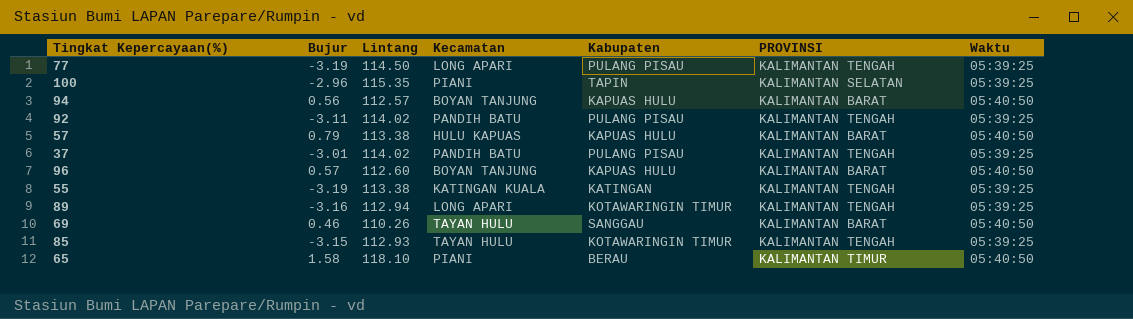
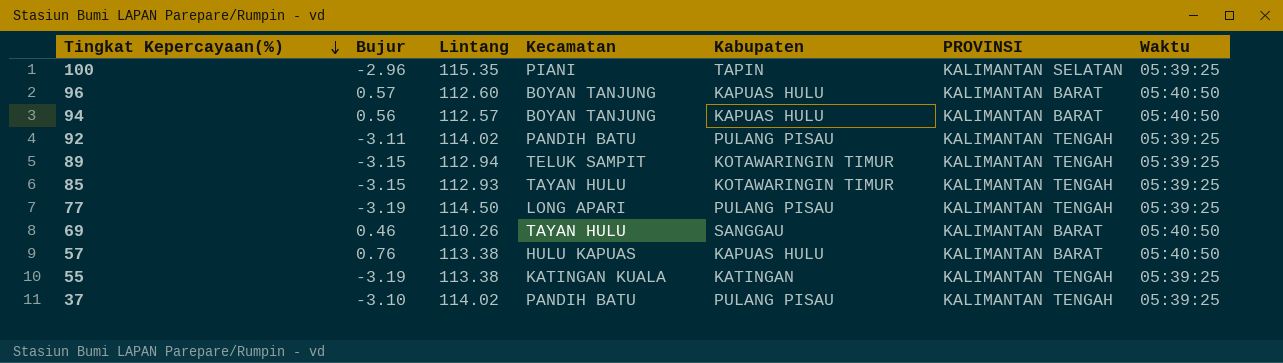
row order: none -> Tingkat Kepercayaan(%) descending
row 65: 1.58 | 118.10 | PIANI | BERAU | KALIMANTAN TIMUR | 05:40:50 -> none
89 | Bujur: -3.16 -> -3.15
89 | Kecamatan: LONG APARI -> TELUK SAMPIT
57 | Bujur: 0.79 -> 0.76
37 | Bujur: -3.01 -> -3.10

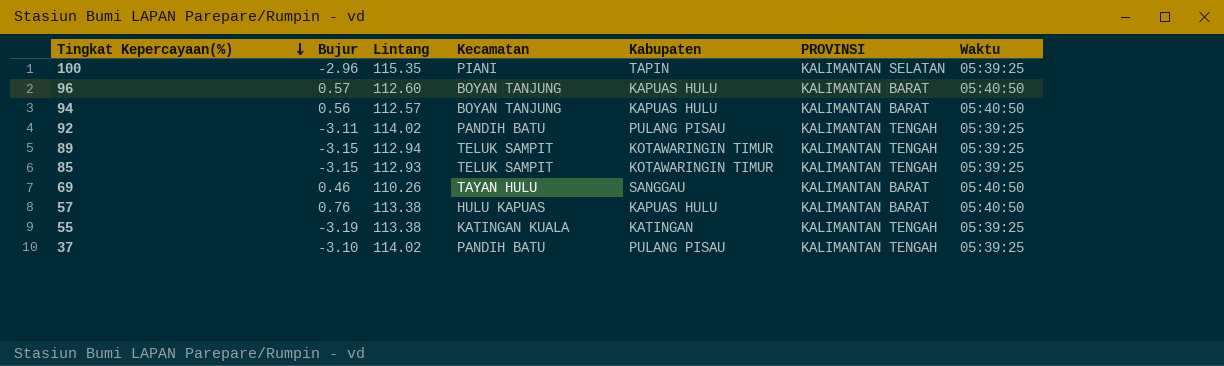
row 77: -3.19 | 114.50 | LONG APARI | PULANG PISAU | KALIMANTAN TENGAH | 05:39:25 -> none
85 | Kecamatan: TAYAN HULU -> TELUK SAMPIT

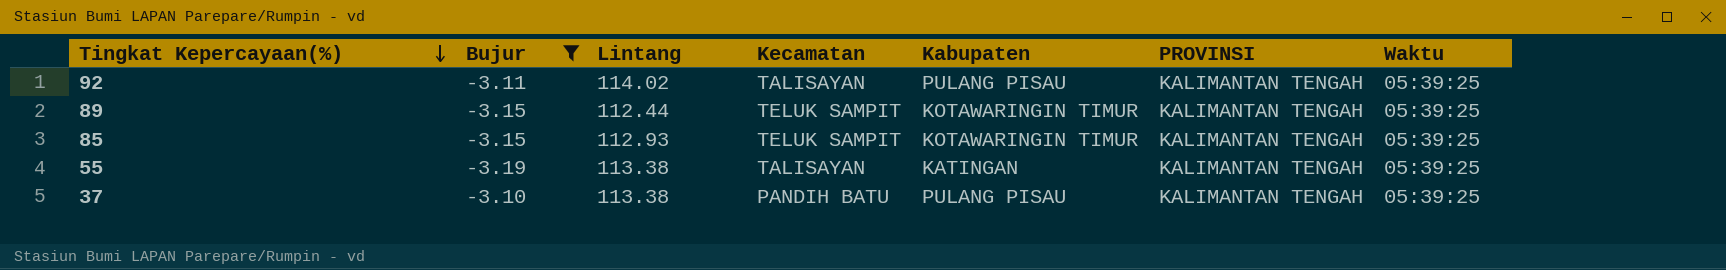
filter: none -> Bujur <= -3.10
92 | Kecamatan: PANDIH BATU -> TALISAYAN
89 | Lintang: 112.94 -> 112.44
55 | Kecamatan: KATINGAN KUALA -> TALISAYAN
37 | Lintang: 114.02 -> 113.38

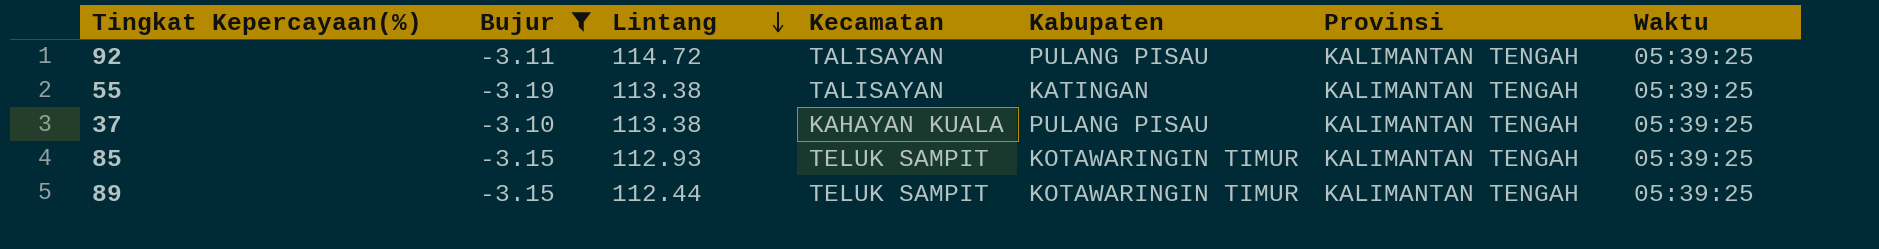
row order: Tingkat Kepercayaan(%) descending -> Lintang descending
column name: PROVINSI -> Provinsi
92 | Lintang: 114.02 -> 114.72
37 | Kecamatan: PANDIH BATU -> KAHAYAN KUALA

